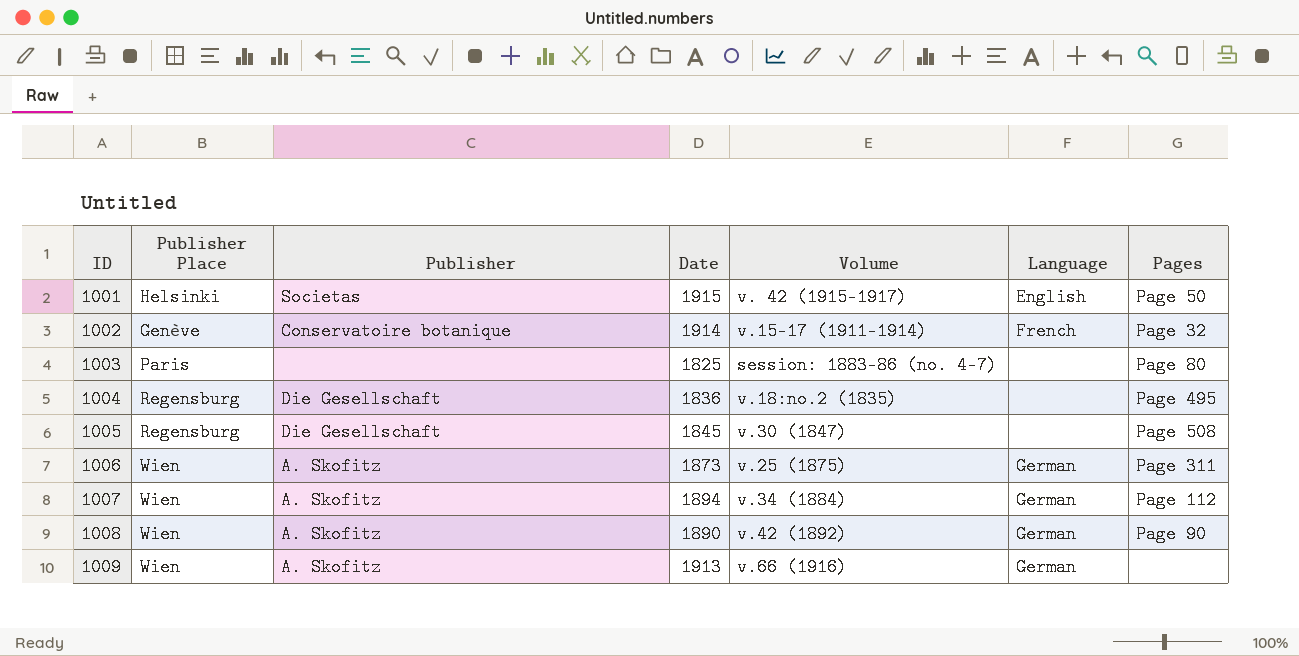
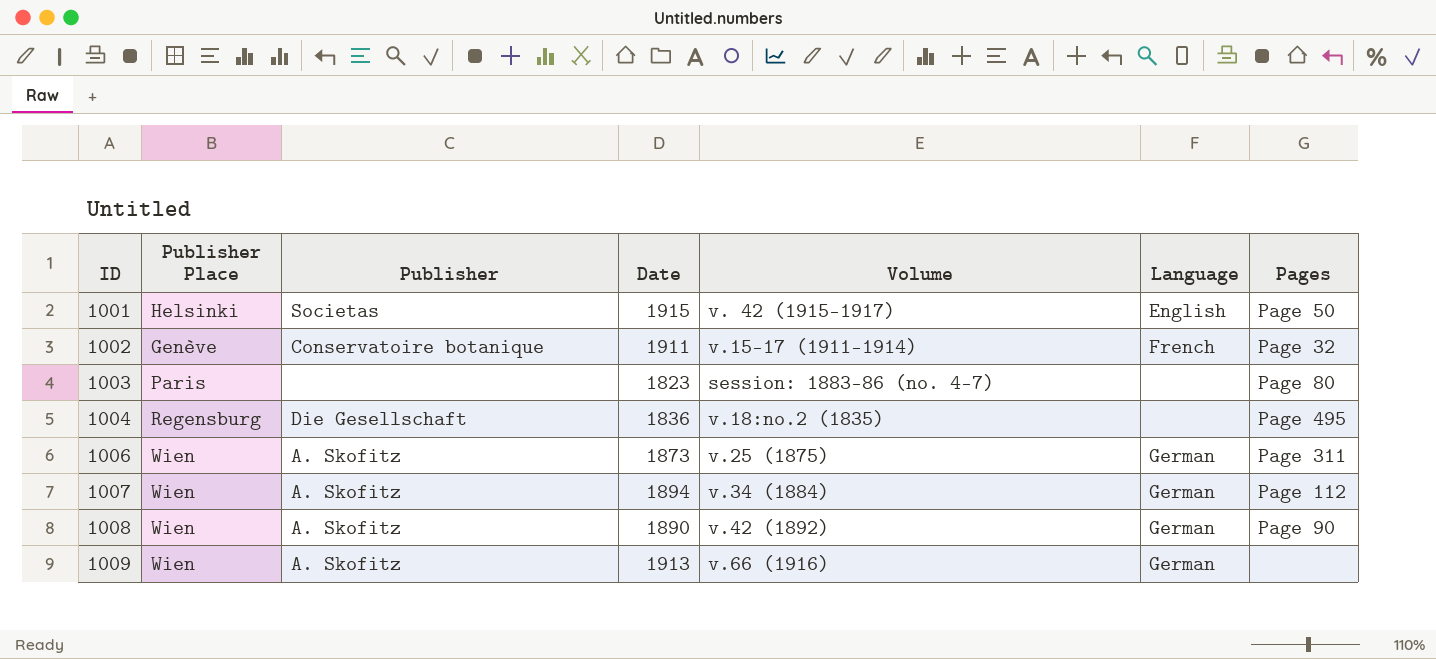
row 1005: Regensburg | Die Gesellschaft | 1845 | v.30 (1847) | none | Page 508 -> none
1002 | Date: 1914 -> 1911
1003 | Date: 1825 -> 1823

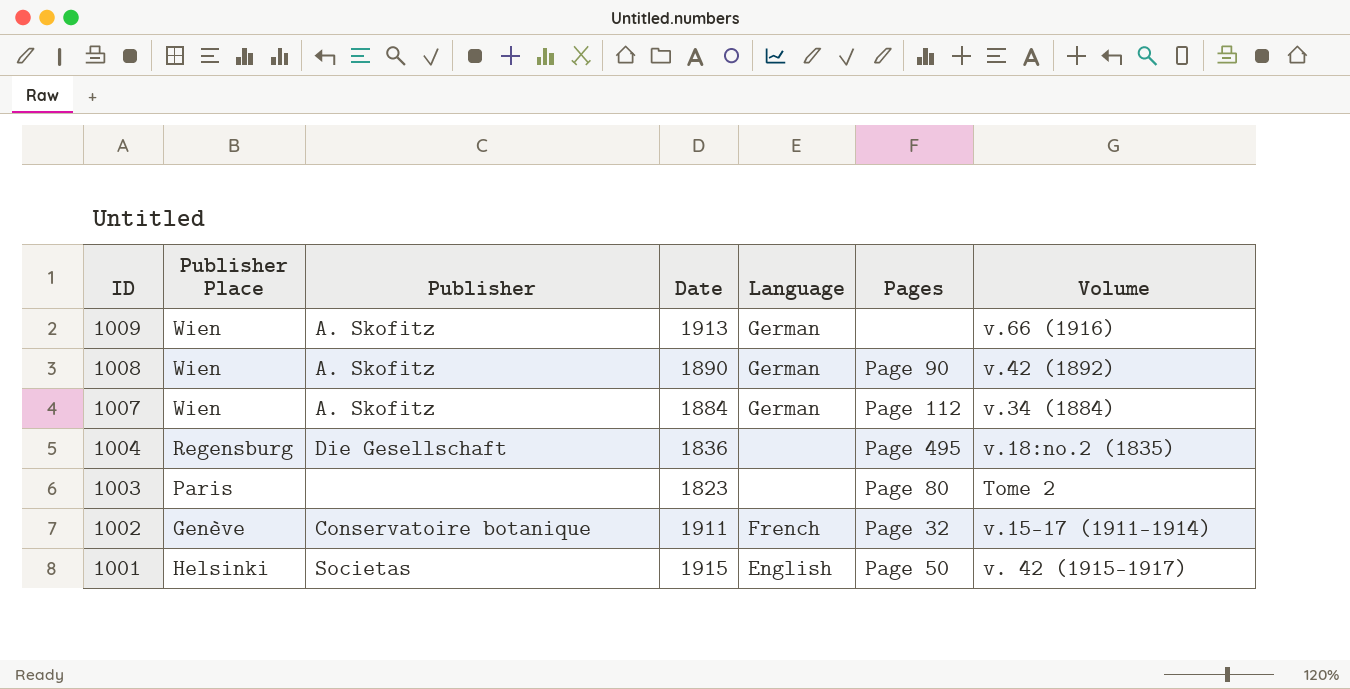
row order: ID ascending -> ID descending
column Volume | position: 5 -> 7
row 1006: Wien | A. Skofitz | 1873 | v.25 (1875) | German | Page 311 -> none
1007 | Date: 1894 -> 1884
1003 | Volume: session: 1883-86 (no. 4-7) -> Tome 2

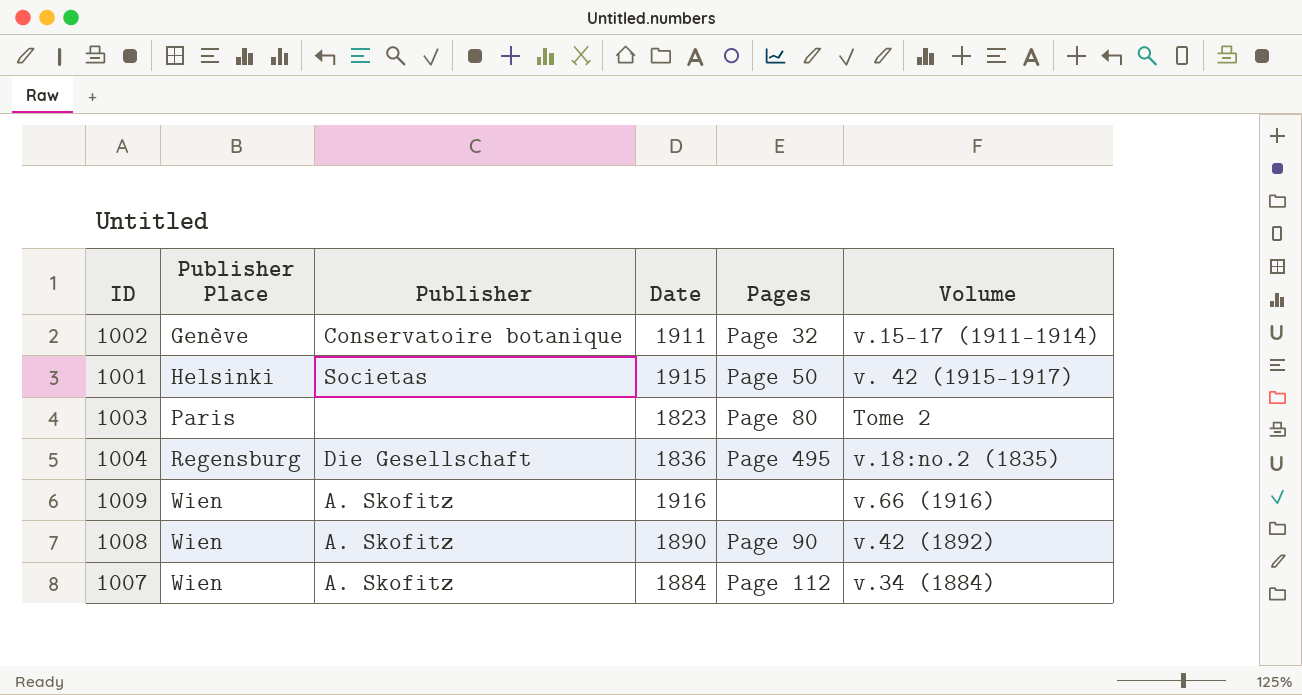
row order: ID descending -> Publisher Place ascending
column Language | position: 5 -> none
1009 | Date: 1913 -> 1916

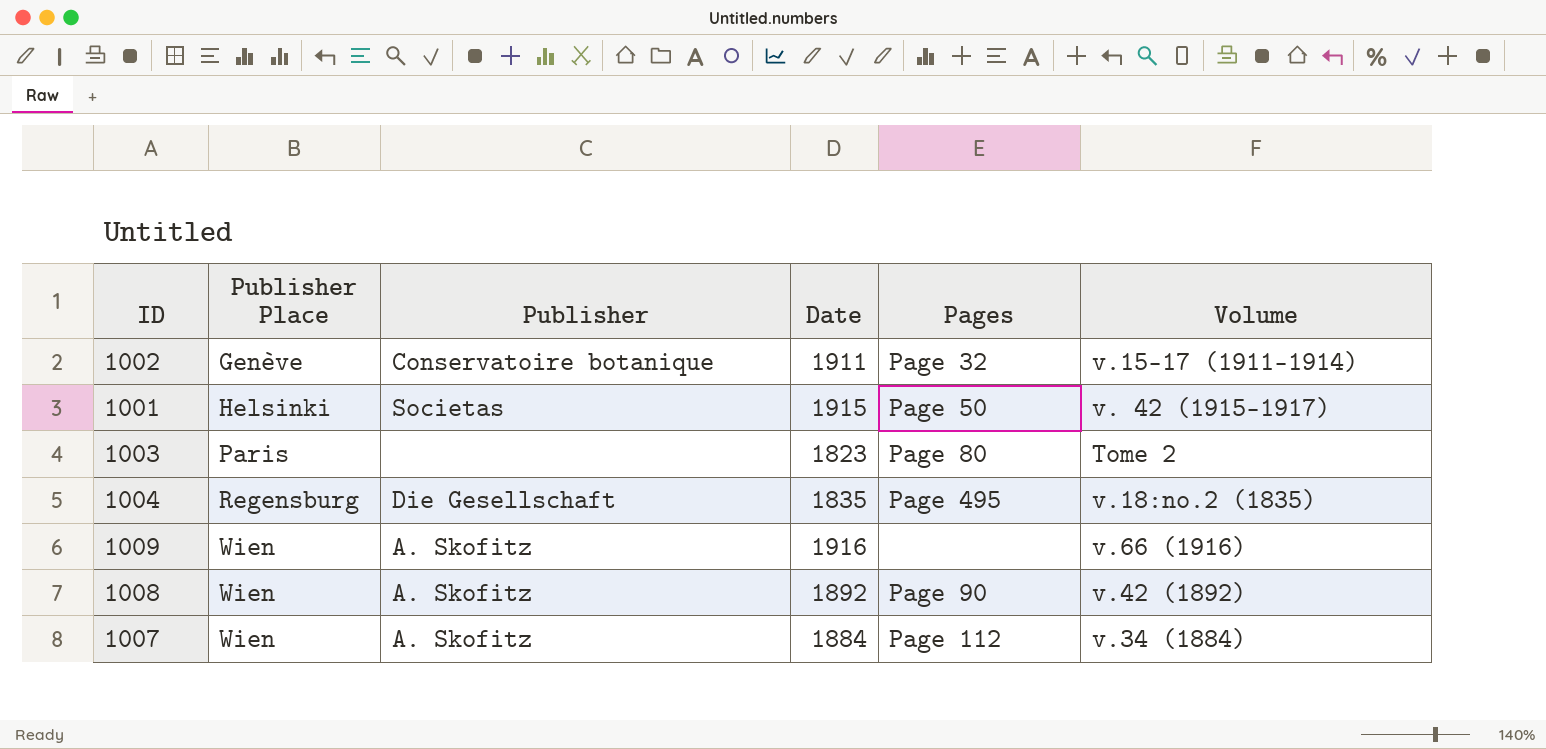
1004 | Date: 1836 -> 1835
1008 | Date: 1890 -> 1892

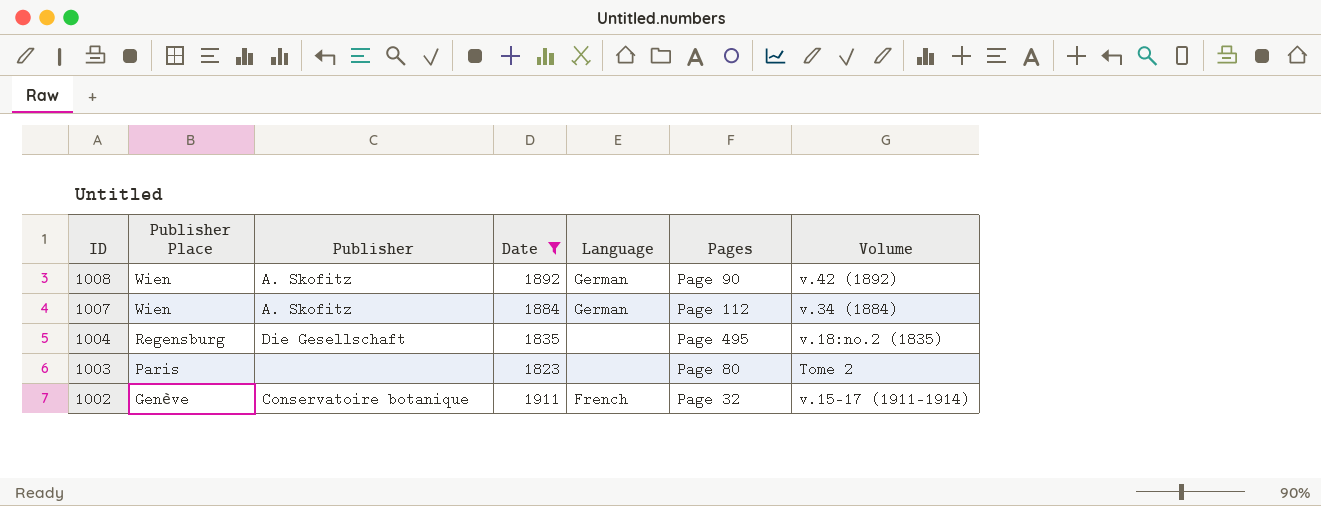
filter: none -> Date <= 1911
row order: Publisher Place ascending -> ID descending
column Language | position: none -> 5

